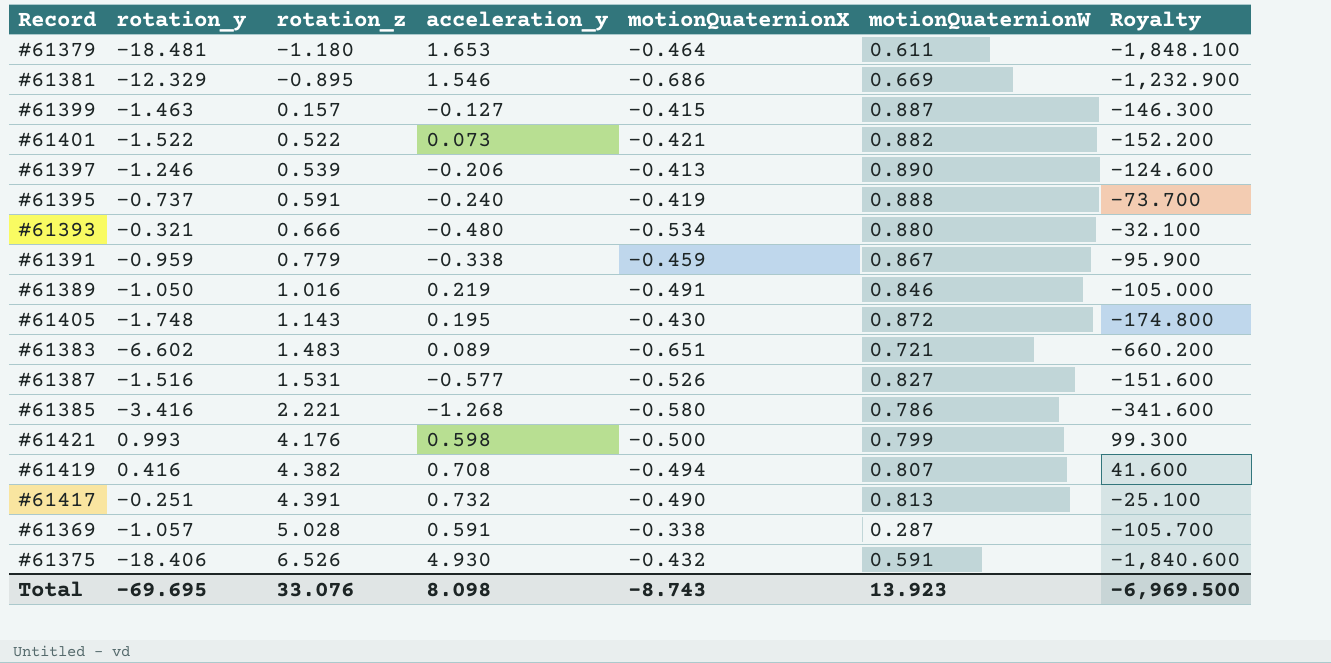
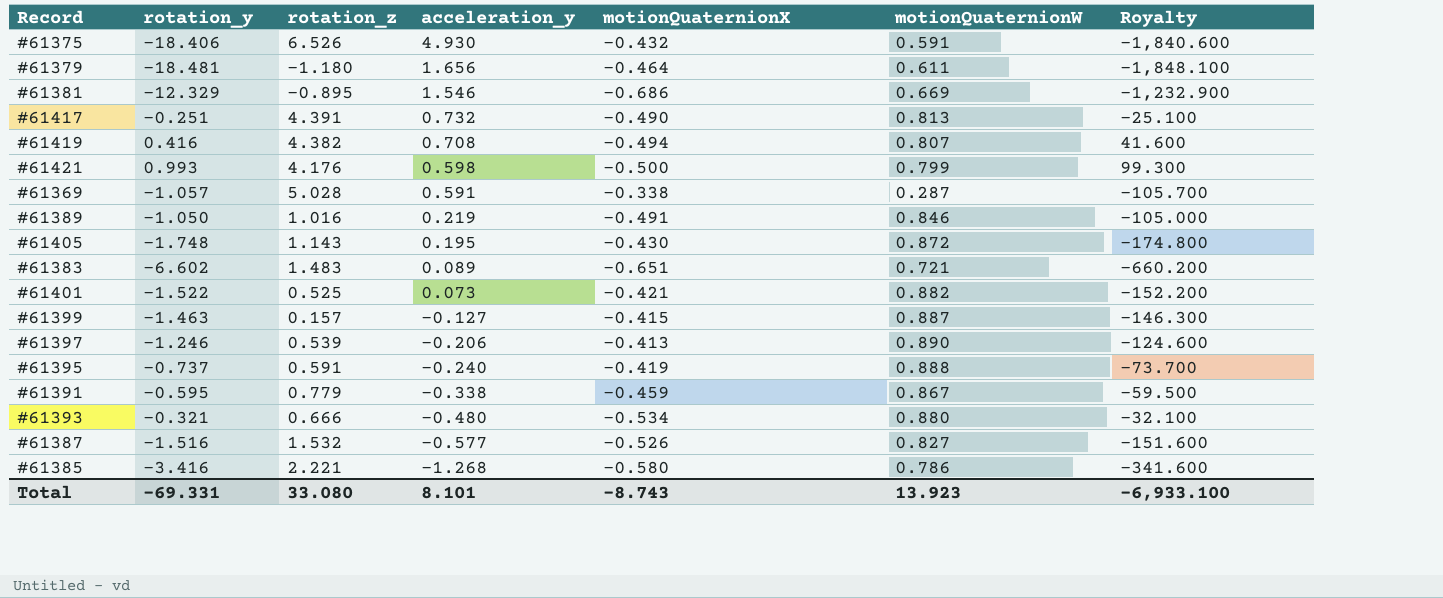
row order: rotation_z ascending -> acceleration_y descending
#61379 | acceleration_y: 1.653 -> 1.656
#61401 | rotation_z: 0.522 -> 0.525
#61391 | rotation_y: -0.959 -> -0.595
#61391 | Royalty: -95.900 -> -59.500
#61387 | rotation_z: 1.531 -> 1.532
Total | rotation_y: -69.695 -> -69.331
Total | rotation_z: 33.076 -> 33.080
Total | acceleration_y: 8.098 -> 8.101
Total | Royalty: -6,969.500 -> -6,933.100

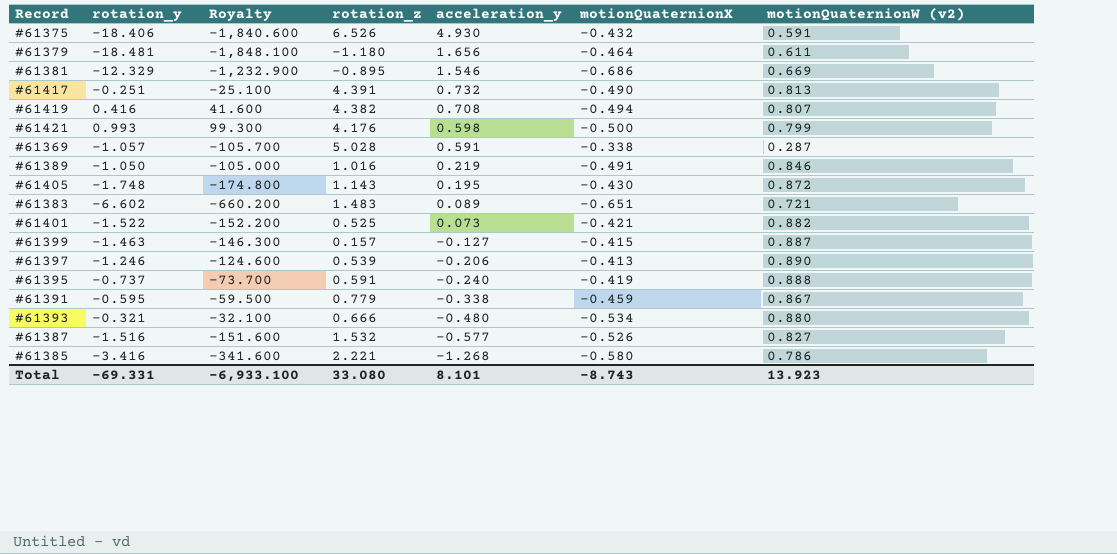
column Royalty | position: 7 -> 3
column name: motionQuaternionW -> motionQuaternionW (v2)

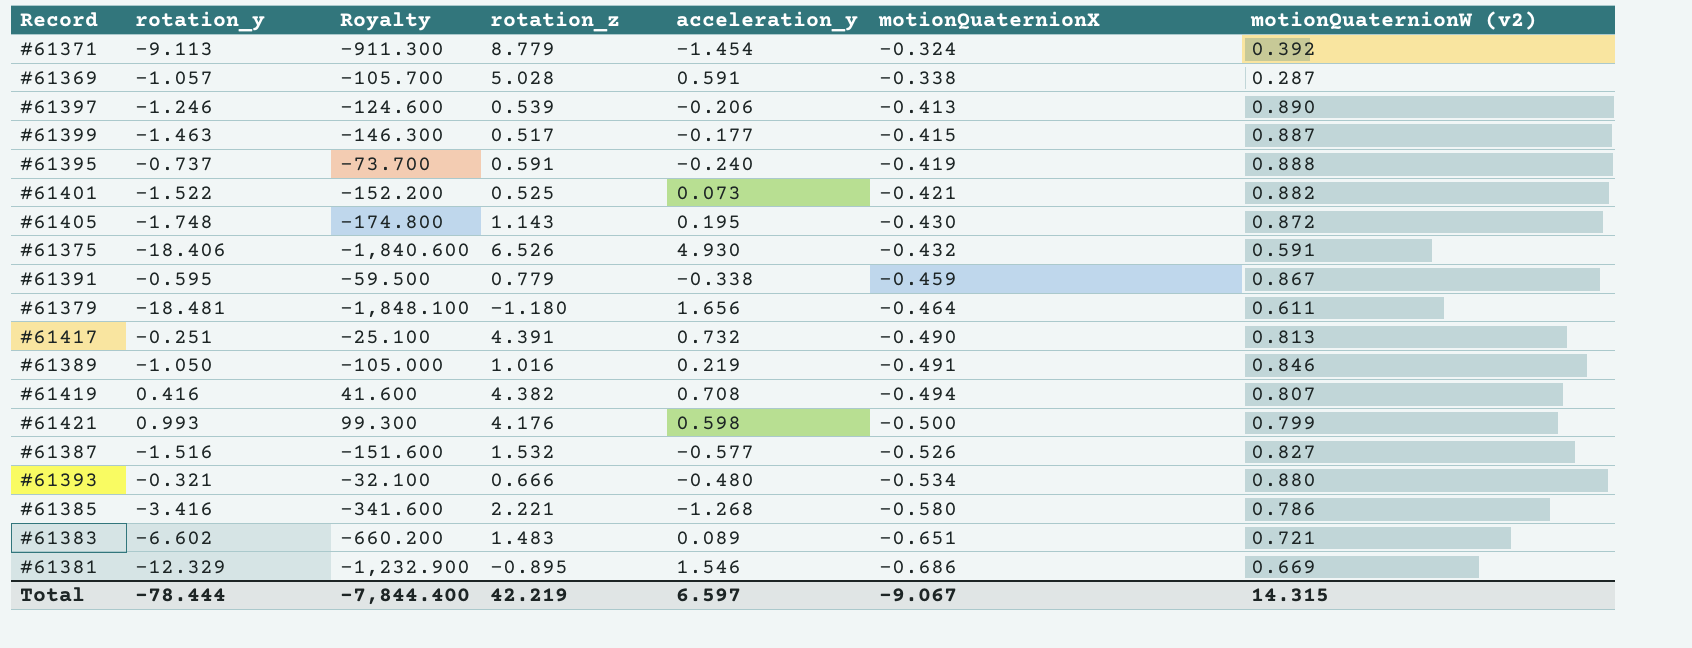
row order: acceleration_y descending -> motionQuaternionX descending
row #61371: none -> -9.113 | -911.300 | 8.779 | -1.454 | -0.324 | 0.392
#61399 | rotation_z: 0.157 -> 0.517
#61399 | acceleration_y: -0.127 -> -0.177
Total | rotation_y: -69.331 -> -78.444
Total | Royalty: -6,933.100 -> -7,844.400
Total | rotation_z: 33.080 -> 42.219
Total | acceleration_y: 8.101 -> 6.597
Total | motionQuaternionX: -8.743 -> -9.067
Total | motionQuaternionW (v2): 13.923 -> 14.315

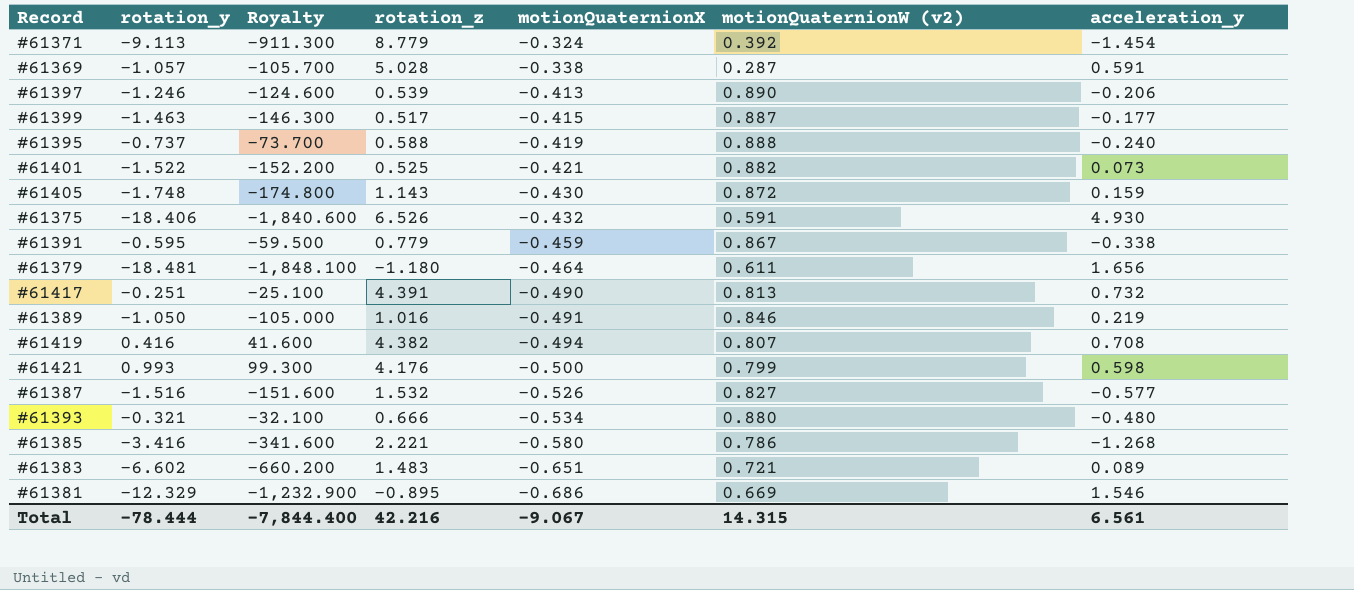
column acceleration_y | position: 5 -> 7
#61395 | rotation_z: 0.591 -> 0.588
#61405 | acceleration_y: 0.195 -> 0.159
Total | rotation_z: 42.219 -> 42.216
Total | acceleration_y: 6.597 -> 6.561

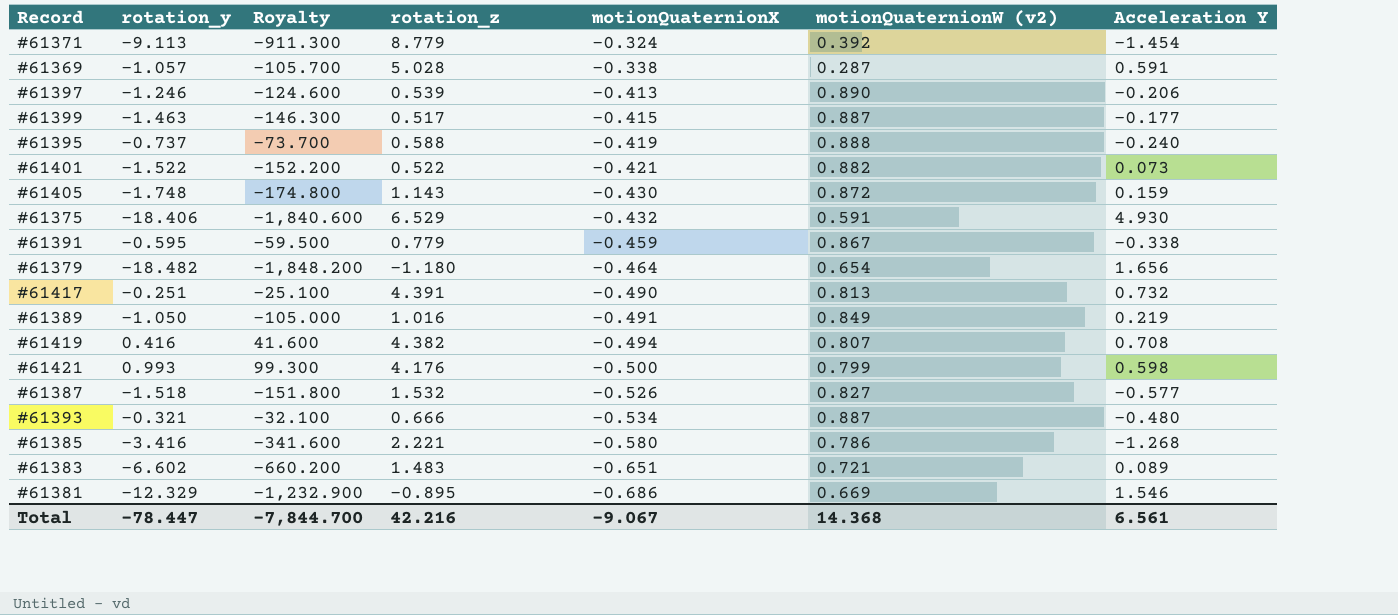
column name: acceleration_y -> Acceleration Y
#61401 | rotation_z: 0.525 -> 0.522
#61375 | rotation_z: 6.526 -> 6.529
#61379 | rotation_y: -18.481 -> -18.482
#61379 | Royalty: -1,848.100 -> -1,848.200
#61379 | motionQuaternionW (v2): 0.611 -> 0.654
#61389 | motionQuaternionW (v2): 0.846 -> 0.849
#61387 | rotation_y: -1.516 -> -1.518
#61387 | Royalty: -151.600 -> -151.800
#61393 | motionQuaternionW (v2): 0.880 -> 0.887
Total | rotation_y: -78.444 -> -78.447
Total | Royalty: -7,844.400 -> -7,844.700
Total | motionQuaternionW (v2): 14.315 -> 14.368

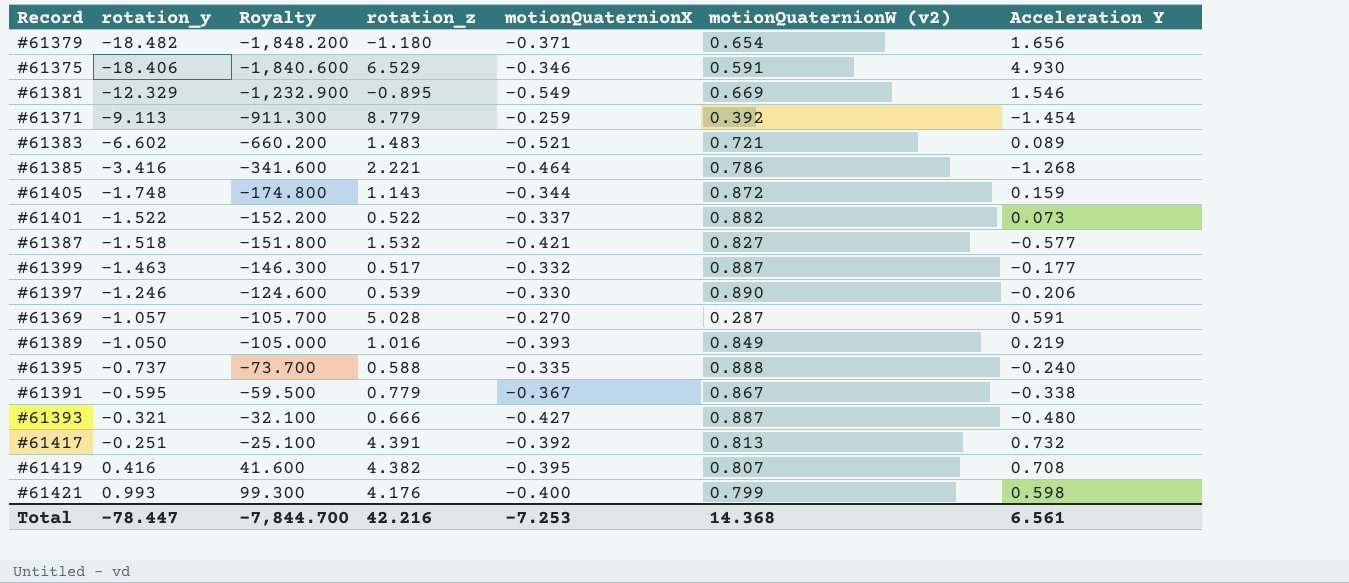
row order: motionQuaternionX descending -> rotation_y ascending
#61379 | motionQuaternionX: -0.464 -> -0.371
#61375 | motionQuaternionX: -0.432 -> -0.346
#61381 | motionQuaternionX: -0.686 -> -0.549
#61371 | motionQuaternionX: -0.324 -> -0.259
#61383 | motionQuaternionX: -0.651 -> -0.521
#61385 | motionQuaternionX: -0.580 -> -0.464
#61405 | motionQuaternionX: -0.430 -> -0.344
#61401 | motionQuaternionX: -0.421 -> -0.337
#61387 | motionQuaternionX: -0.526 -> -0.421
#61399 | motionQuaternionX: -0.415 -> -0.332
#61397 | motionQuaternionX: -0.413 -> -0.330
#61369 | motionQuaternionX: -0.338 -> -0.270
#61389 | motionQuaternionX: -0.491 -> -0.393
#61395 | motionQuaternionX: -0.419 -> -0.335
#61391 | motionQuaternionX: -0.459 -> -0.367
#61393 | motionQuaternionX: -0.534 -> -0.427
#61417 | motionQuaternionX: -0.490 -> -0.392
#61419 | motionQuaternionX: -0.494 -> -0.395
#61421 | motionQuaternionX: -0.500 -> -0.400
Total | motionQuaternionX: -9.067 -> -7.253

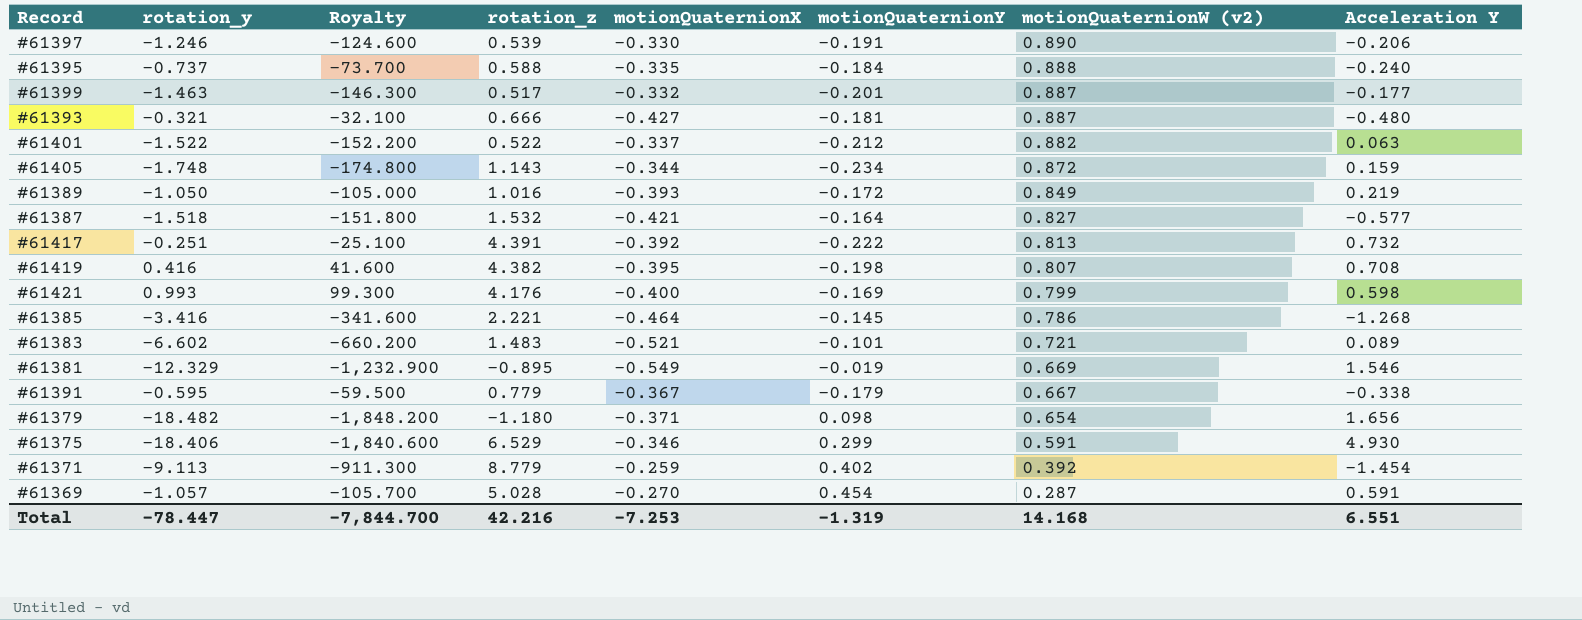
row order: rotation_y ascending -> motionQuaternionW (v2) descending
column motionQuaternionY | position: none -> 6
#61401 | Acceleration Y: 0.073 -> 0.063
#61391 | motionQuaternionW (v2): 0.867 -> 0.667
Total | motionQuaternionW (v2): 14.368 -> 14.168
Total | Acceleration Y: 6.561 -> 6.551

